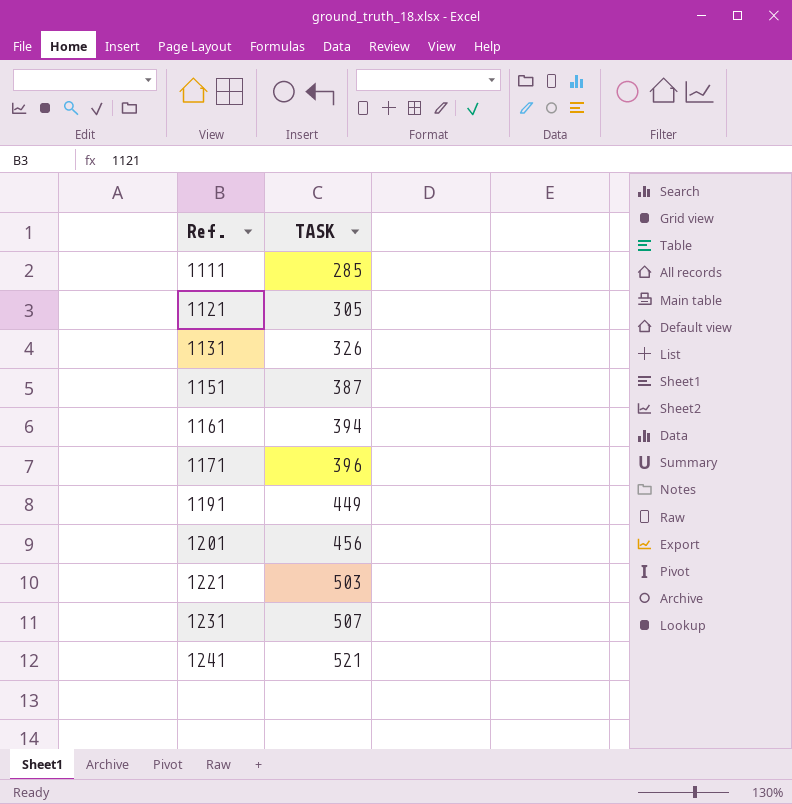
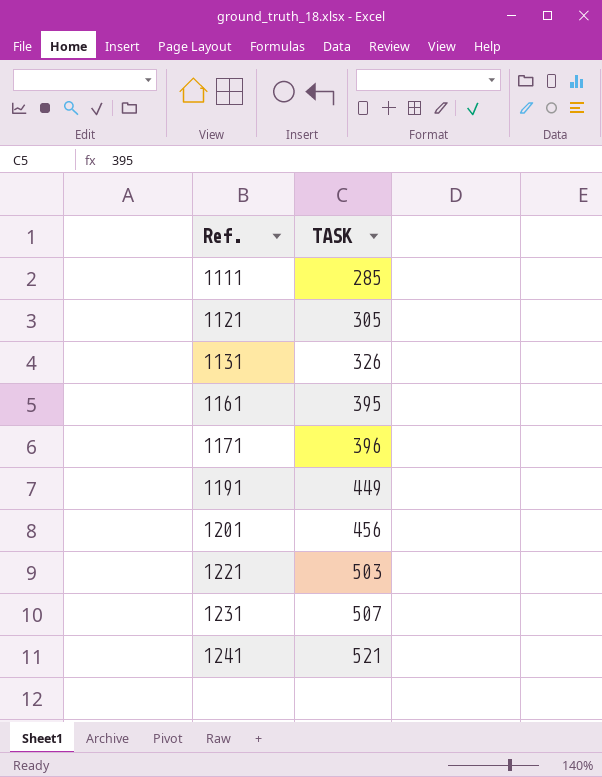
row 1151: 387 -> none
1161 | TASK: 394 -> 395

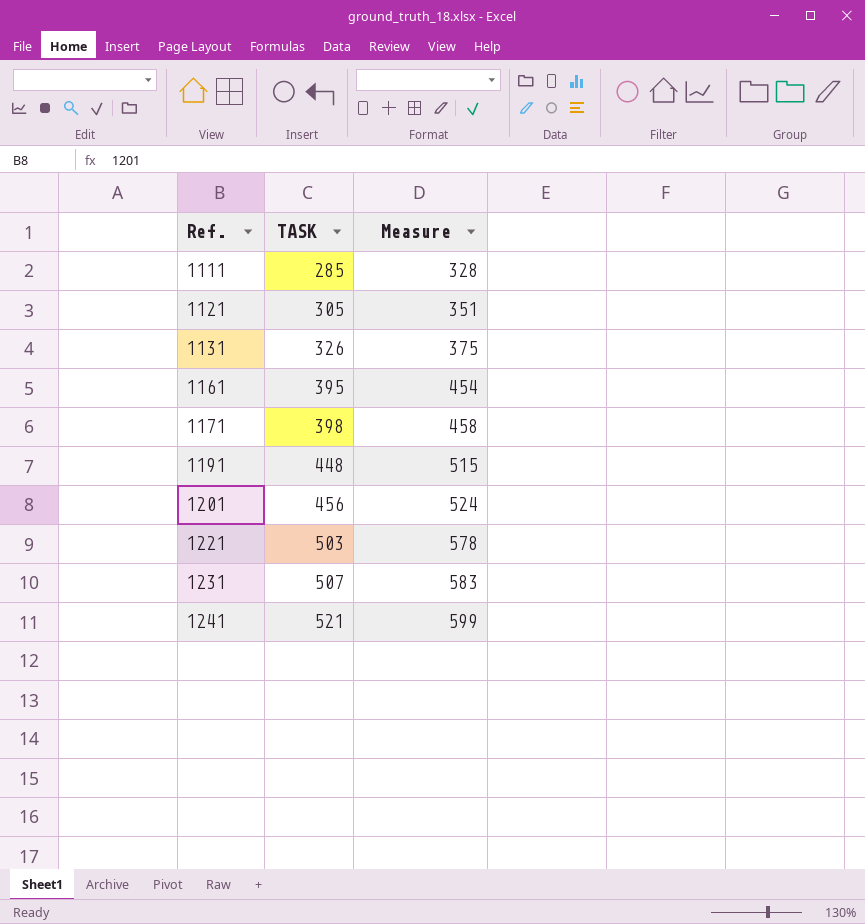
column Measure | formula: none -> [TASK] * 1.15
1171 | TASK: 396 -> 398
1191 | TASK: 449 -> 448

